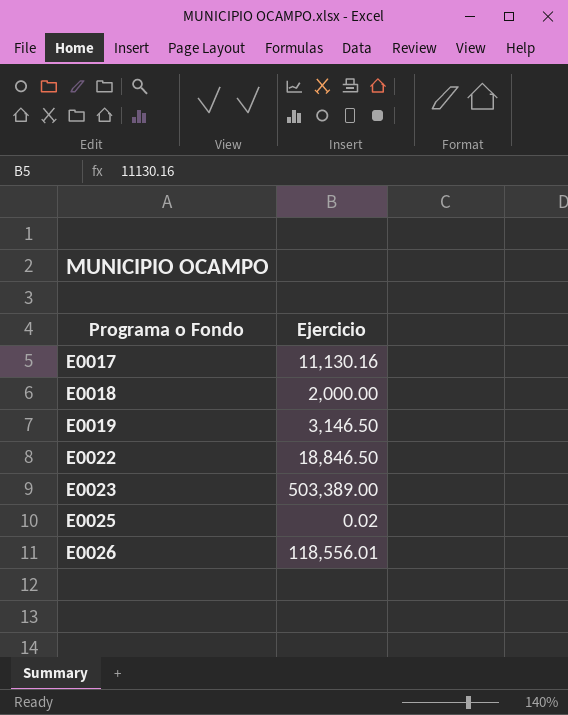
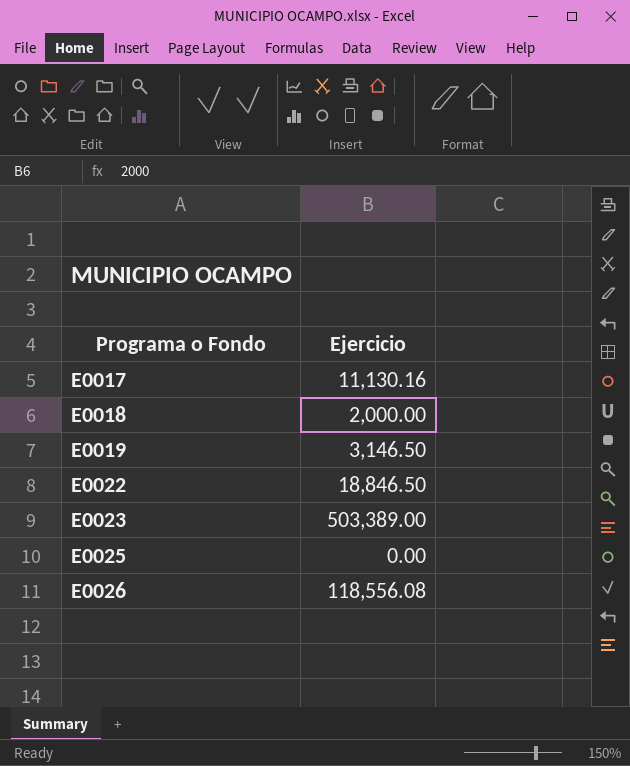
E0025 | Ejercicio: 0.02 -> 0.00
E0026 | Ejercicio: 118,556.01 -> 118,556.08

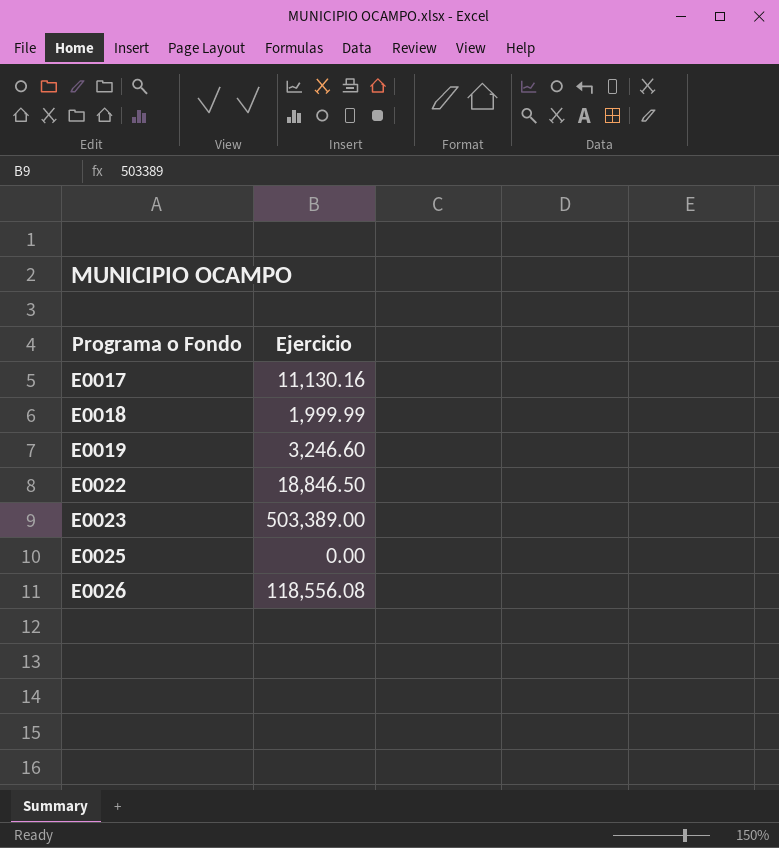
E0018 | Ejercicio: 2,000.00 -> 1,999.99
E0019 | Ejercicio: 3,146.50 -> 3,246.60

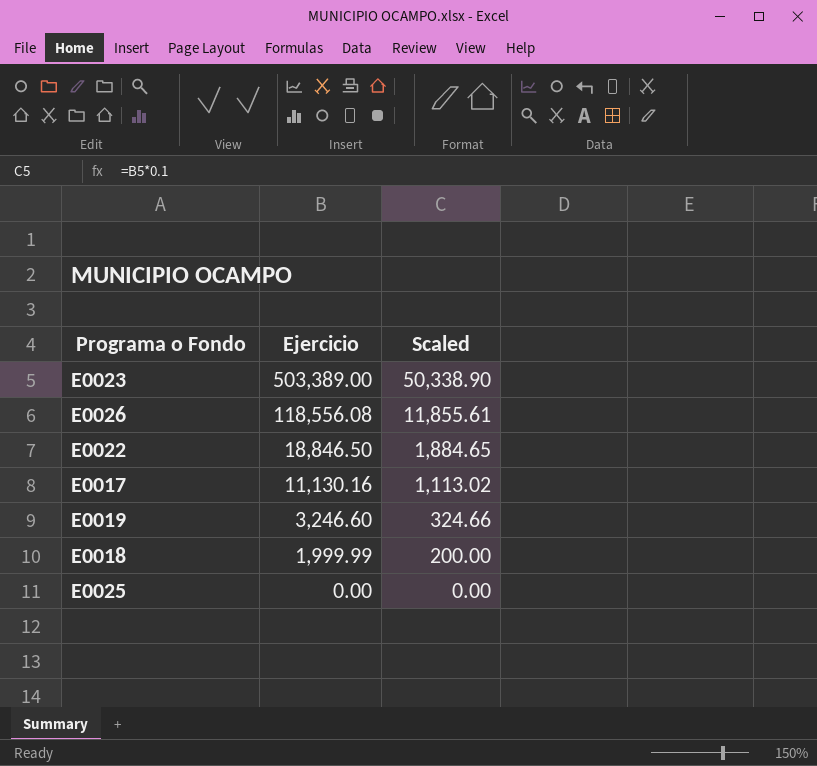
row order: Programa o Fondo ascending -> Ejercicio descending
column Scaled | formula: none -> [Ejercicio] * 0.1

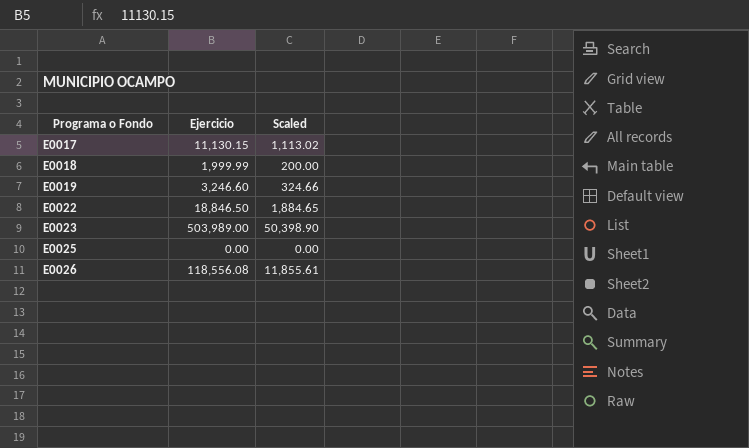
row order: Ejercicio descending -> Programa o Fondo ascending
E0017 | Ejercicio: 11,130.16 -> 11,130.15
E0023 | Ejercicio: 503,389.00 -> 503,989.00
E0023 | Scaled: 50,338.90 -> 50,398.90

